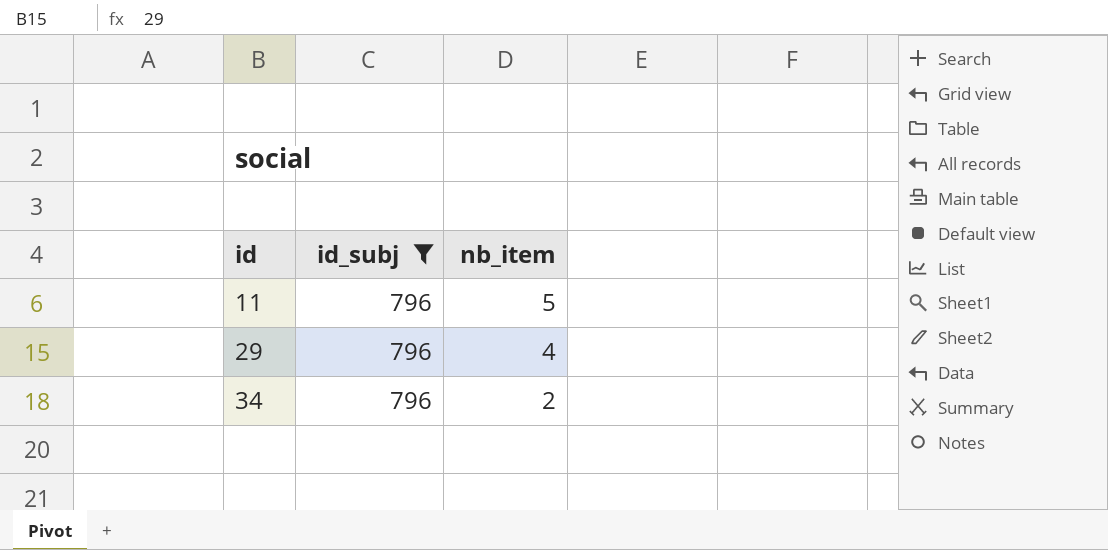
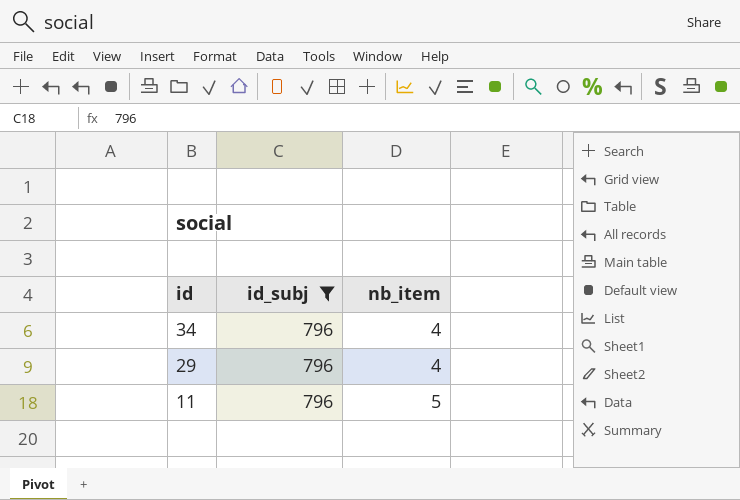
row order: id ascending -> id descending
34 | nb_item: 2 -> 4

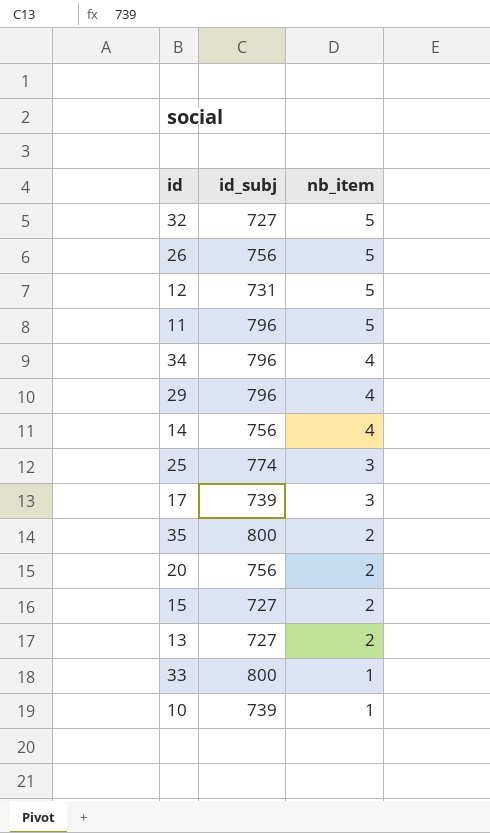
filter: id_subj = 796 -> none
row order: id descending -> nb_item descending

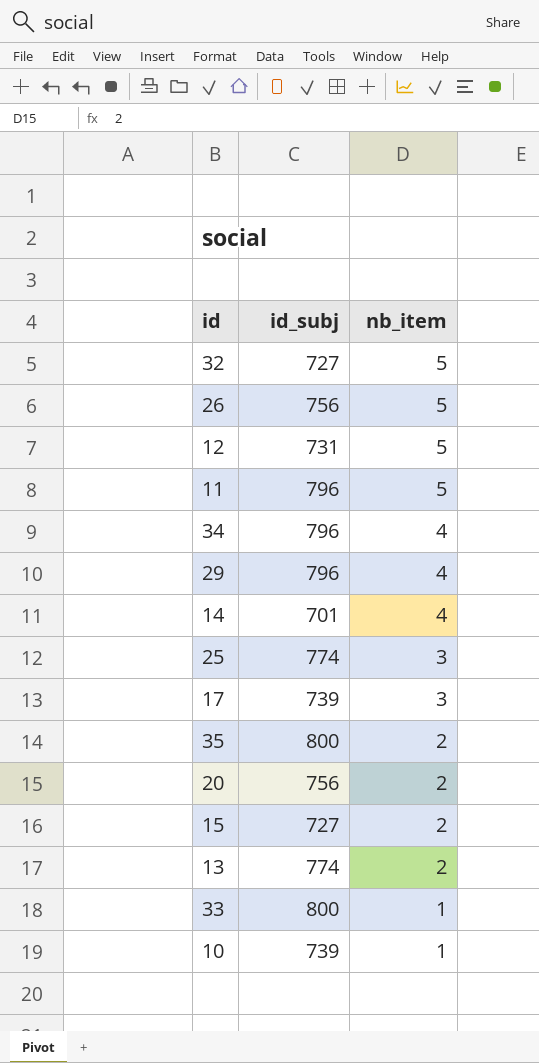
14 | id_subj: 756 -> 701
13 | id_subj: 727 -> 774

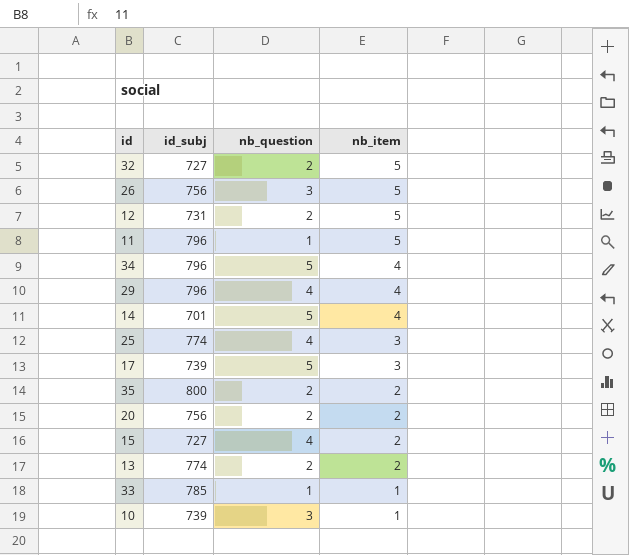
column nb_question | position: none -> 3
33 | id_subj: 800 -> 785

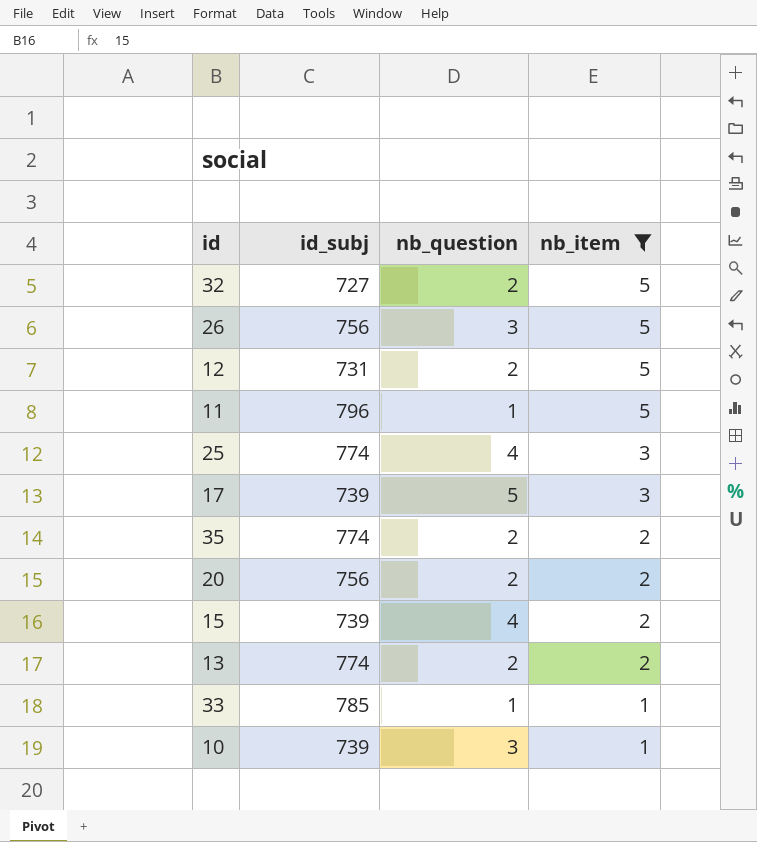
filter: none -> nb_item != 4
35 | id_subj: 800 -> 774
15 | id_subj: 727 -> 739

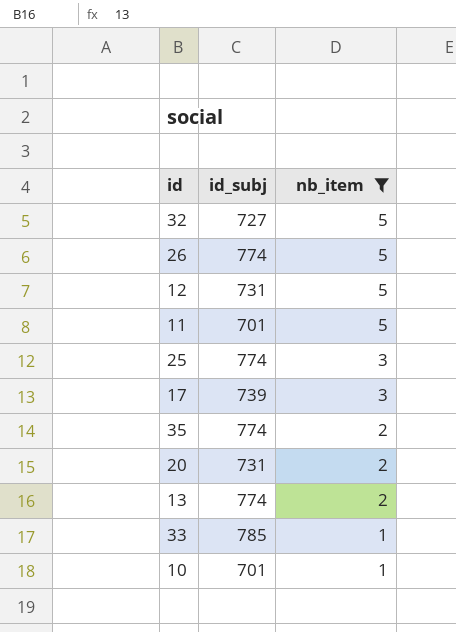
column nb_question | position: 3 -> none
row 15: 739 | 4 | 2 -> none
26 | id_subj: 756 -> 774
11 | id_subj: 796 -> 701
20 | id_subj: 756 -> 731
10 | id_subj: 739 -> 701

